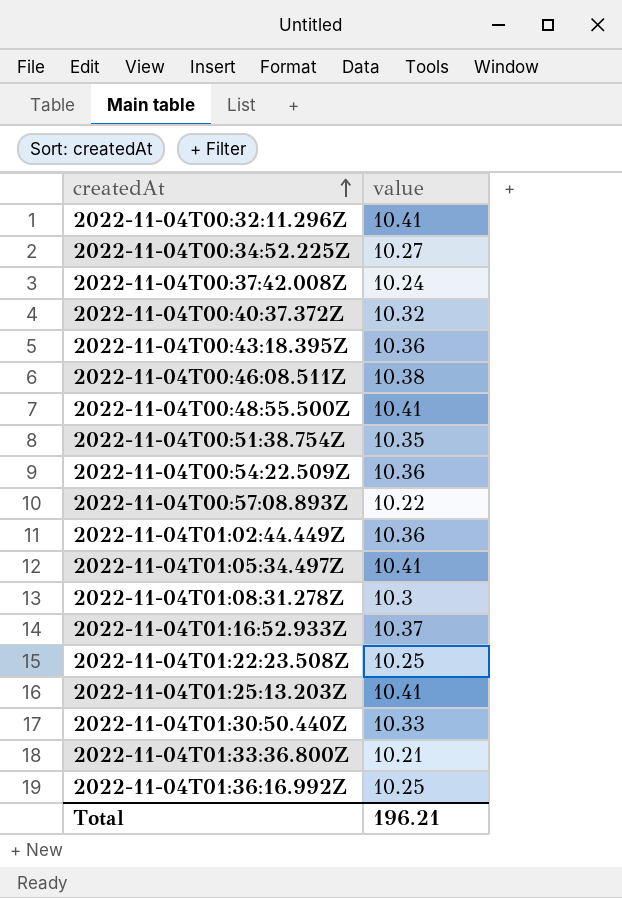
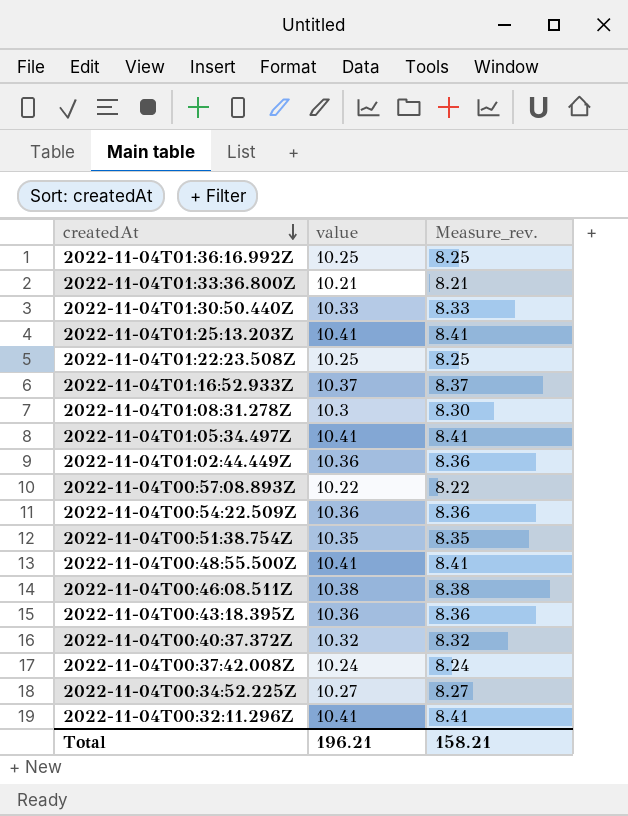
row order: createdAt ascending -> createdAt descending
column Measure_rev. | formula: none -> [value] - 2

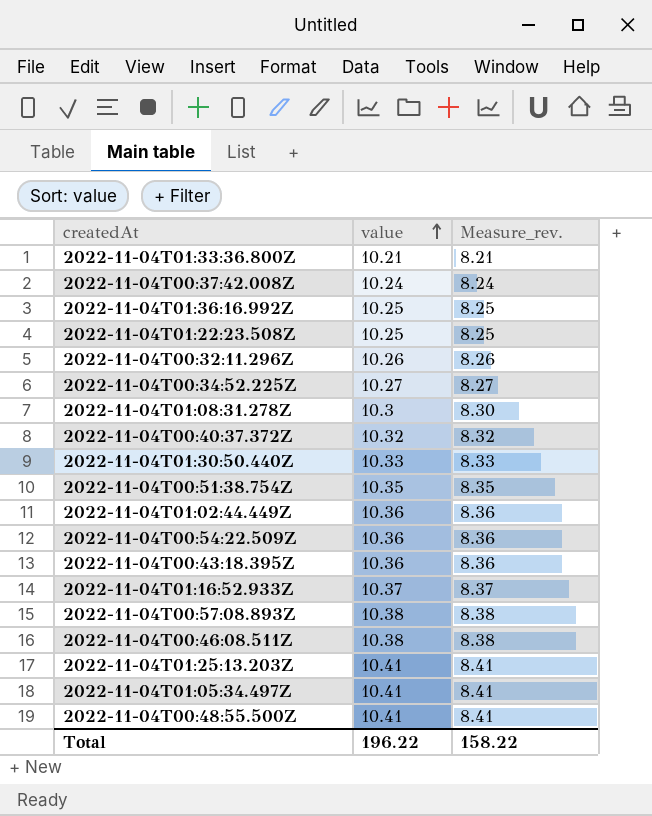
row order: createdAt descending -> value ascending
2022-11-04T00:32:11.296Z | value: 10.41 -> 10.26
2022-11-04T00:32:11.296Z | Measure_rev.: 8.41 -> 8.26
2022-11-04T00:57:08.893Z | value: 10.22 -> 10.38
2022-11-04T00:57:08.893Z | Measure_rev.: 8.22 -> 8.38
Total | value: 196.21 -> 196.22
Total | Measure_rev.: 158.21 -> 158.22

